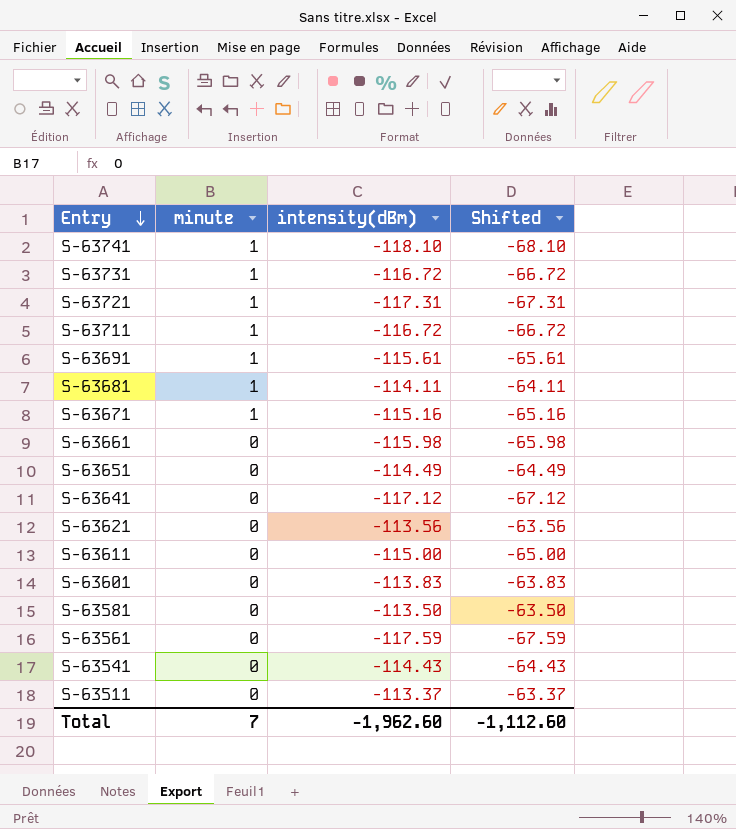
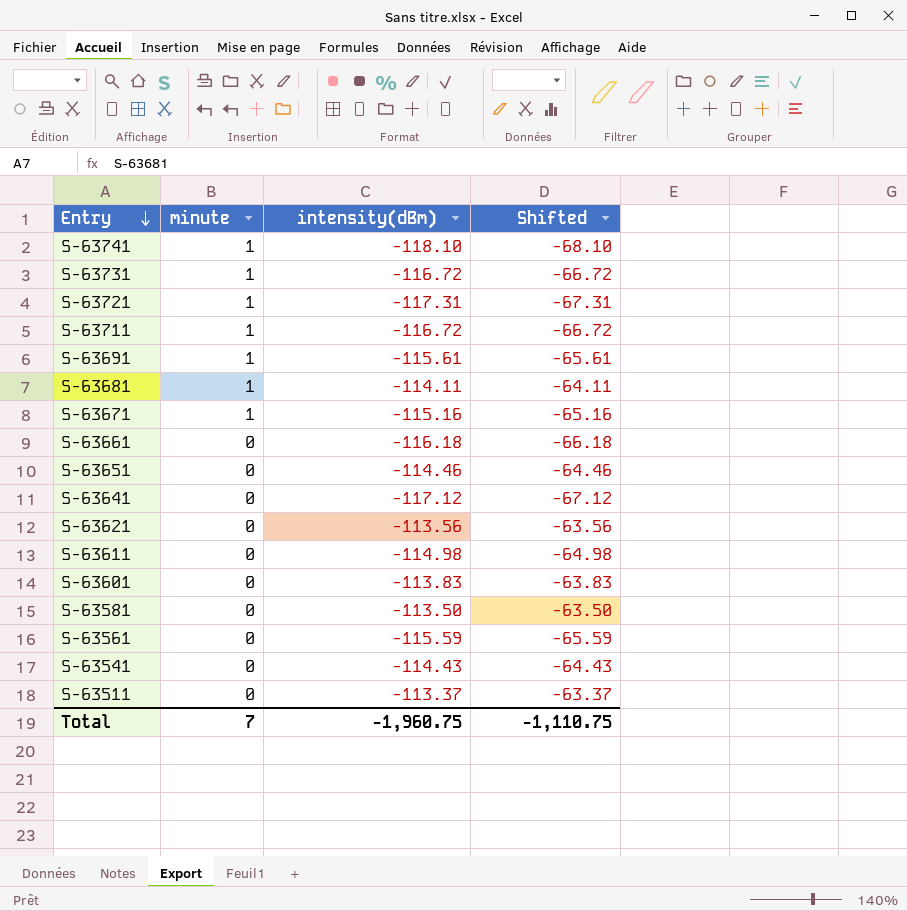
S-63661 | intensity(dBm): -115.98 -> -116.18
S-63661 | Shifted: -65.98 -> -66.18
S-63651 | intensity(dBm): -114.49 -> -114.46
S-63651 | Shifted: -64.49 -> -64.46
S-63611 | intensity(dBm): -115.00 -> -114.98
S-63611 | Shifted: -65.00 -> -64.98
S-63561 | intensity(dBm): -117.59 -> -115.59
S-63561 | Shifted: -67.59 -> -65.59
Total | intensity(dBm): -1,962.60 -> -1,960.75
Total | Shifted: -1,112.60 -> -1,110.75

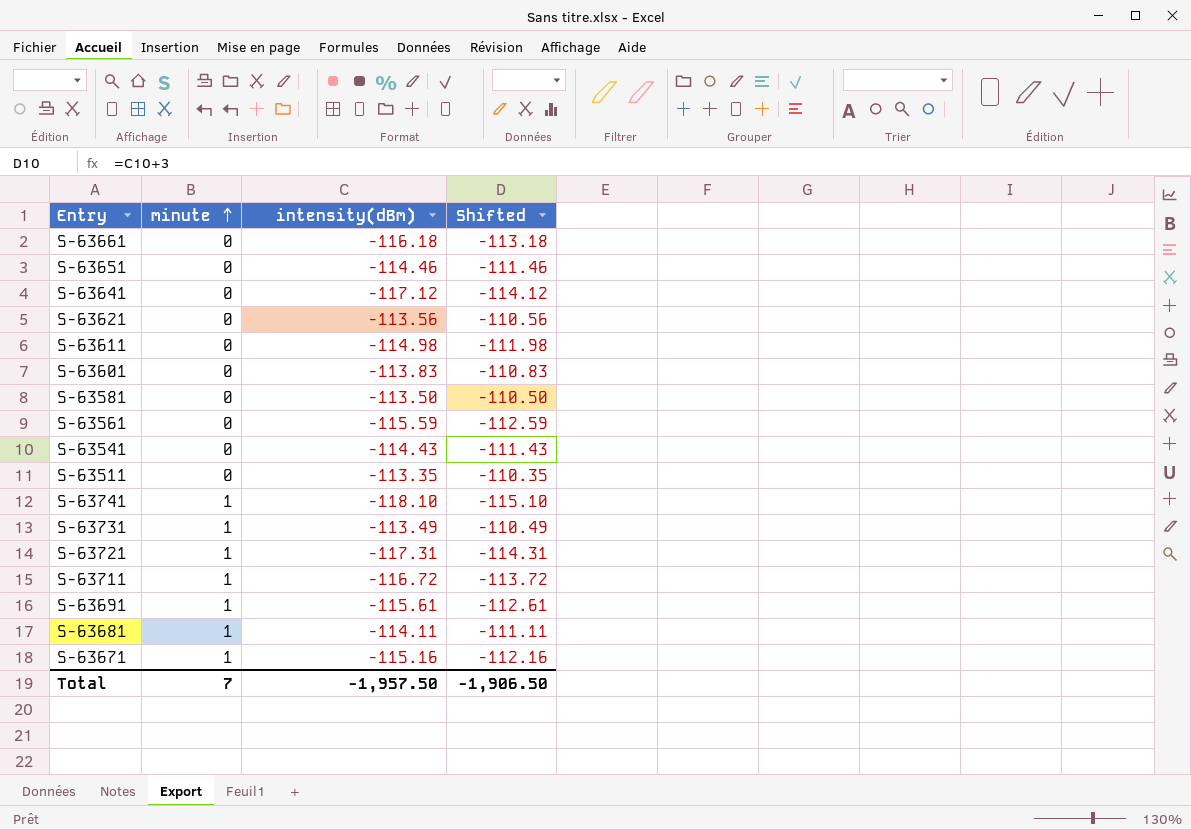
row order: Entry descending -> minute ascending
column Shifted | formula: [intensity(dBm)] + 50 -> [intensity(dBm)] + 3
S-63511 | intensity(dBm): -113.37 -> -113.35
S-63731 | intensity(dBm): -116.72 -> -113.49
Total | intensity(dBm): -1,960.75 -> -1,957.50
Total | Shifted: -1,110.75 -> -1,906.50

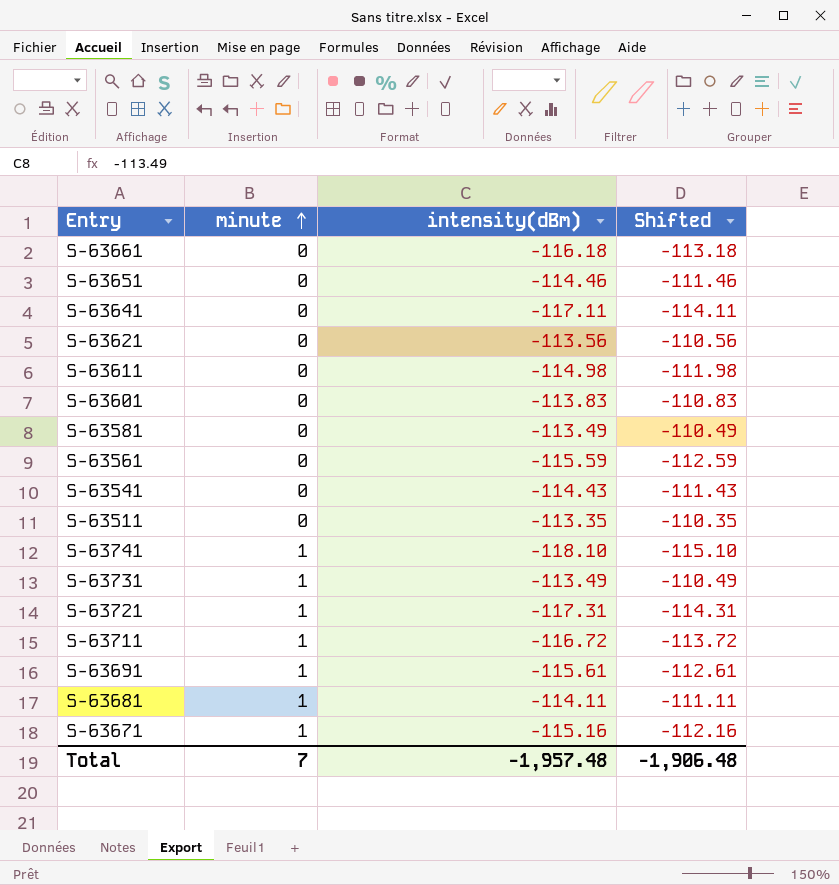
S-63641 | intensity(dBm): -117.12 -> -117.11
S-63641 | Shifted: -114.12 -> -114.11
S-63581 | intensity(dBm): -113.50 -> -113.49
S-63581 | Shifted: -110.50 -> -110.49
Total | intensity(dBm): -1,957.50 -> -1,957.48
Total | Shifted: -1,906.50 -> -1,906.48

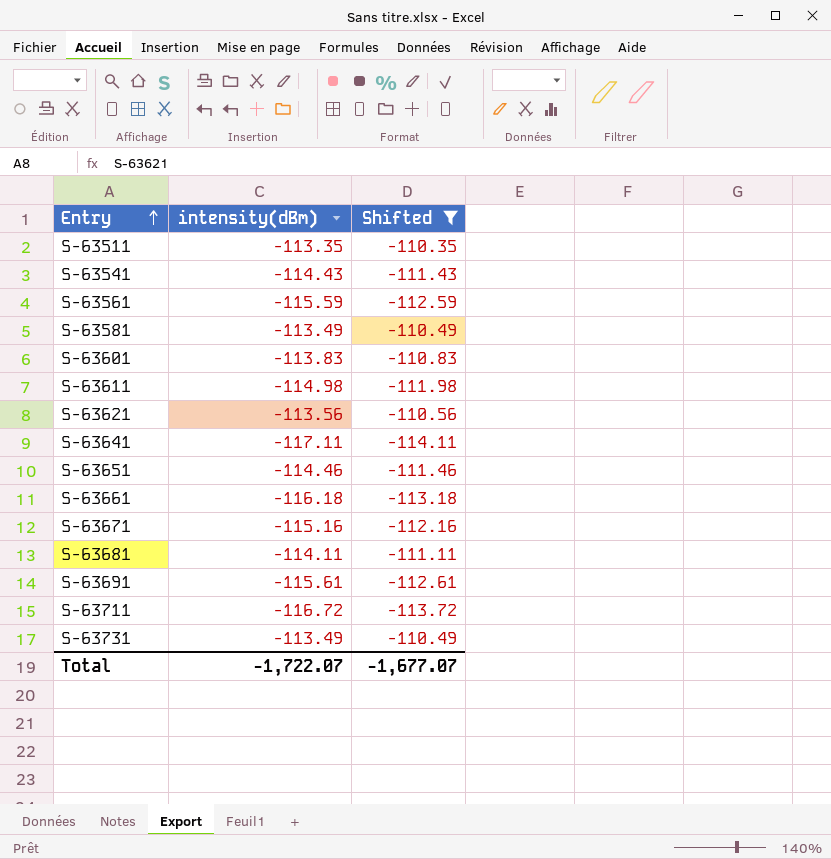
filter: none -> Shifted >= -114.11
row order: minute ascending -> Entry ascending
column minute | position: 2 -> none
Total | intensity(dBm): -1,957.48 -> -1,722.07
Total | Shifted: -1,906.48 -> -1,677.07

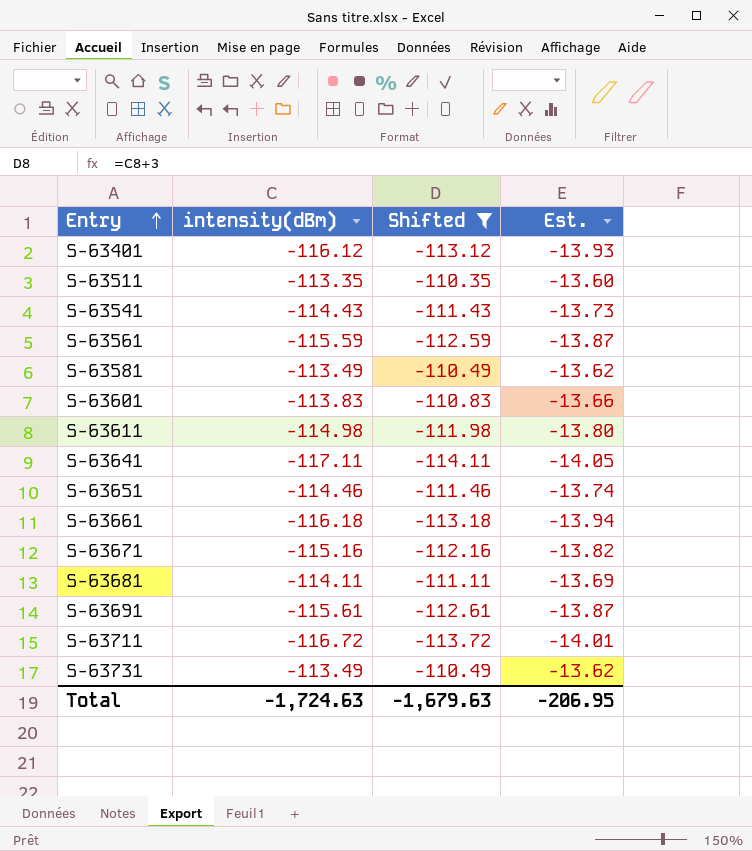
column Est. | formula: none -> [intensity(dBm)] * 0.12
row S-63621: -113.56 | -110.56 -> none
row S-63401: none -> -116.12 | -113.12 | -13.93
Total | intensity(dBm): -1,722.07 -> -1,724.63
Total | Shifted: -1,677.07 -> -1,679.63

